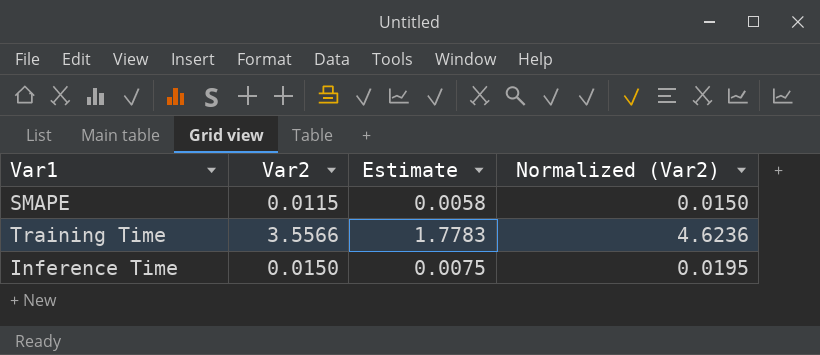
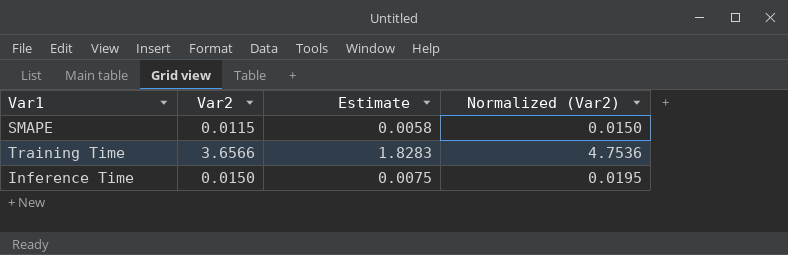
Training Time | Var2: 3.5566 -> 3.6566
Training Time | Estimate: 1.7783 -> 1.8283
Training Time | Normalized (Var2): 4.6236 -> 4.7536

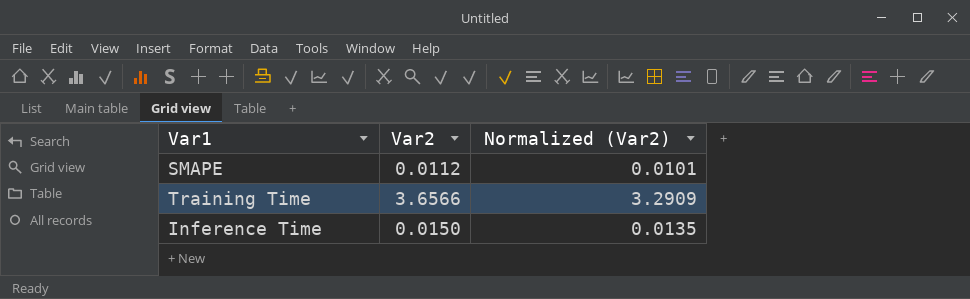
column Estimate | formula: [Var2] * 0.5 -> none
column Normalized (Var2) | formula: [Var2] * 1.3 -> [Var2] * 0.9
SMAPE | Var2: 0.0115 -> 0.0112

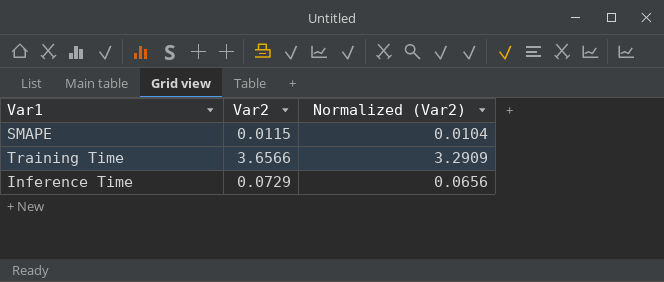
SMAPE | Var2: 0.0112 -> 0.0115
SMAPE | Normalized (Var2): 0.0101 -> 0.0104
Inference Time | Var2: 0.0150 -> 0.0729
Inference Time | Normalized (Var2): 0.0135 -> 0.0656

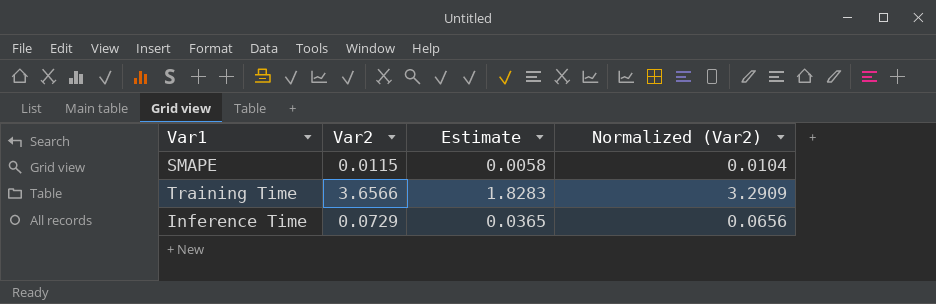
column Estimate | formula: none -> [Var2] * 0.5

